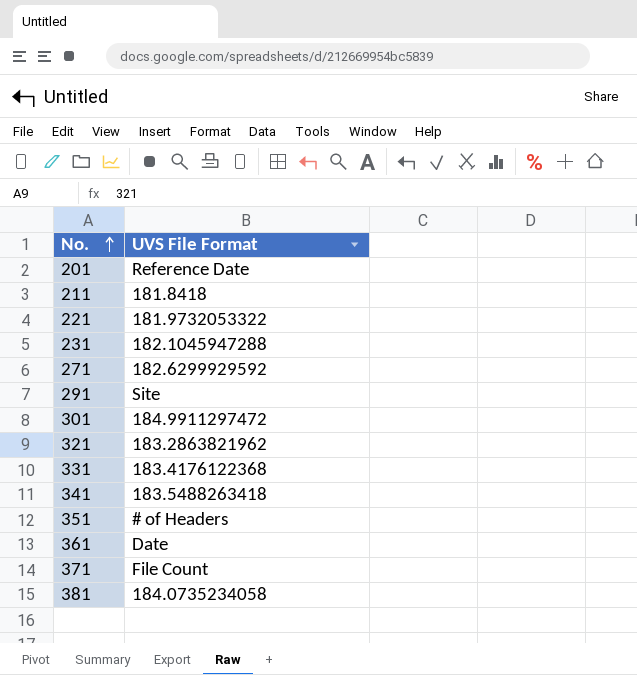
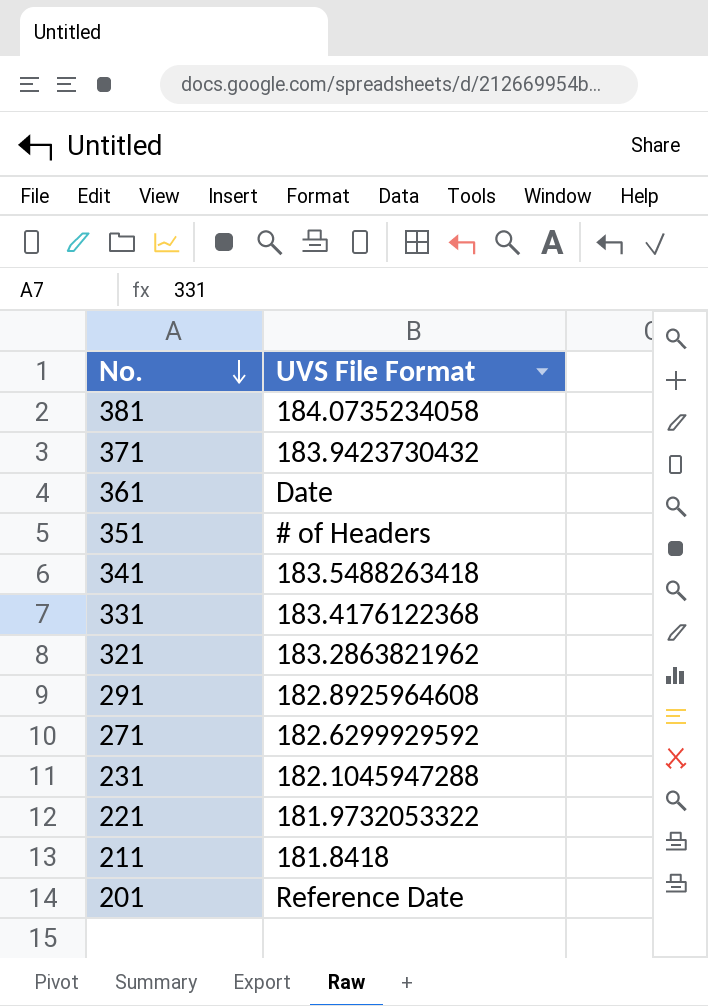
row order: No. ascending -> No. descending
row 301: 184.9911297472 -> none
371 | UVS File Format: File Count -> 183.9423730432
291 | UVS File Format: Site -> 182.8925964608

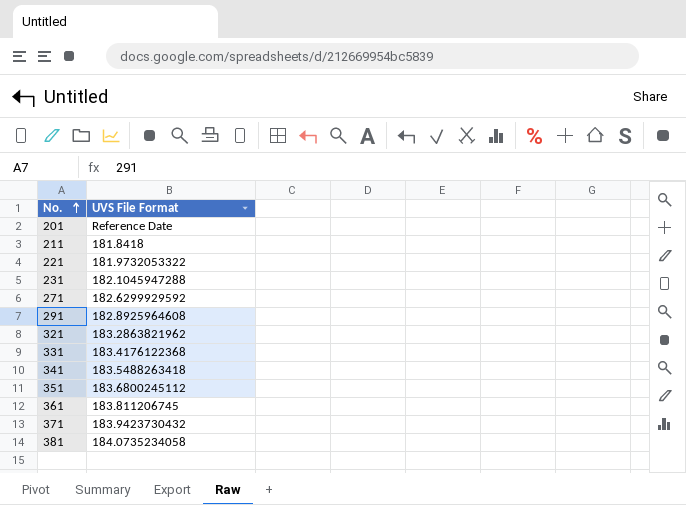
row order: No. descending -> No. ascending
351 | UVS File Format: # of Headers -> 183.6800245112
361 | UVS File Format: Date -> 183.811206745

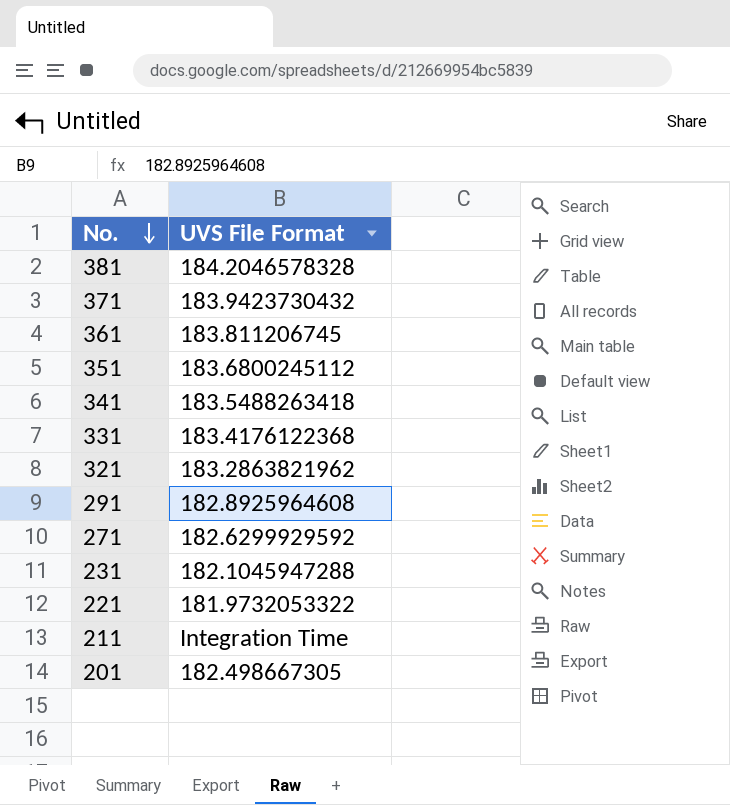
row order: No. ascending -> No. descending
381 | UVS File Format: 184.0735234058 -> 184.2046578328
211 | UVS File Format: 181.8418 -> Integration Time
201 | UVS File Format: Reference Date -> 182.498667305

